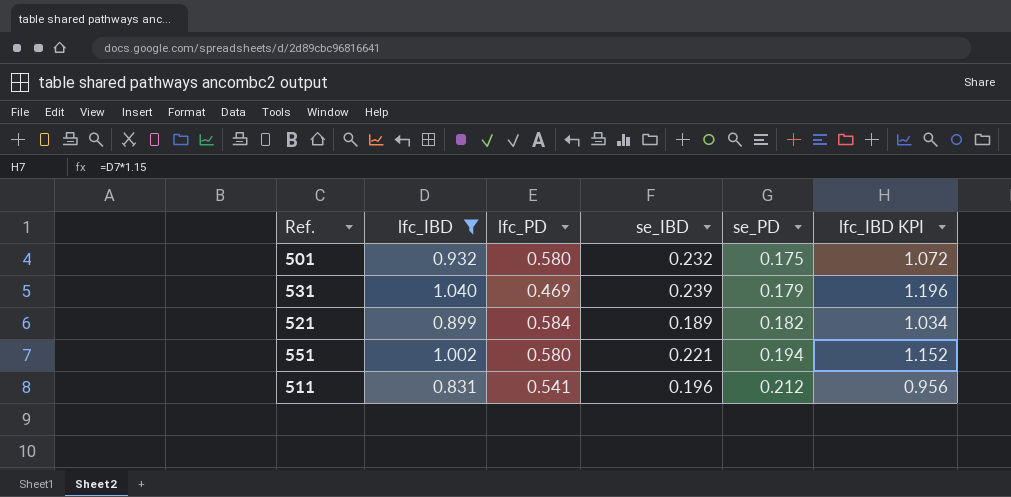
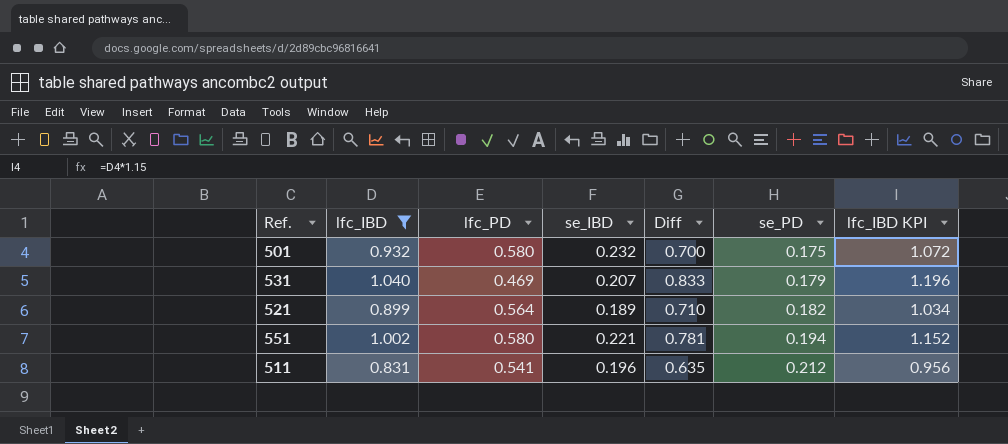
column Diff | formula: none -> [lfc_IBD] - [se_IBD]
531 | se_IBD: 0.239 -> 0.207
521 | lfc_PD: 0.584 -> 0.564

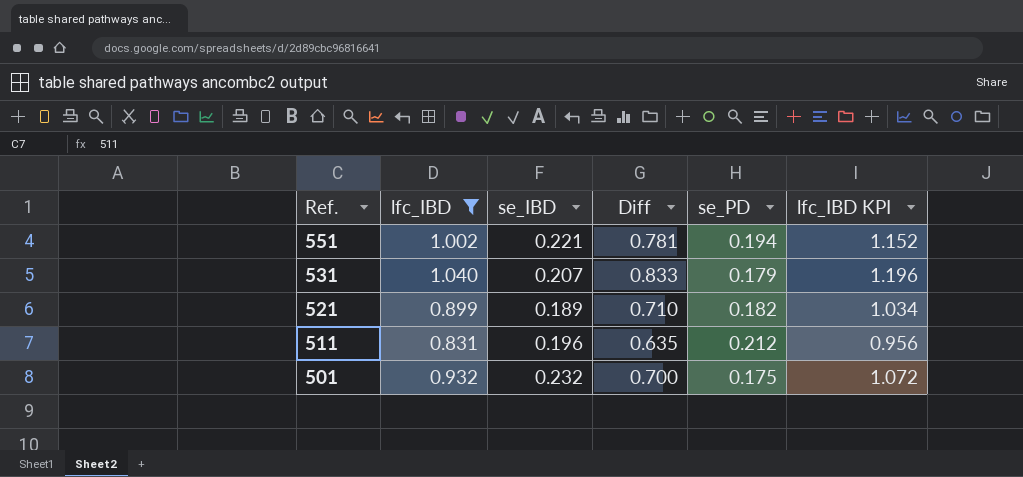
row order: se_PD ascending -> Ref. descending
column lfc_PD | position: 3 -> none

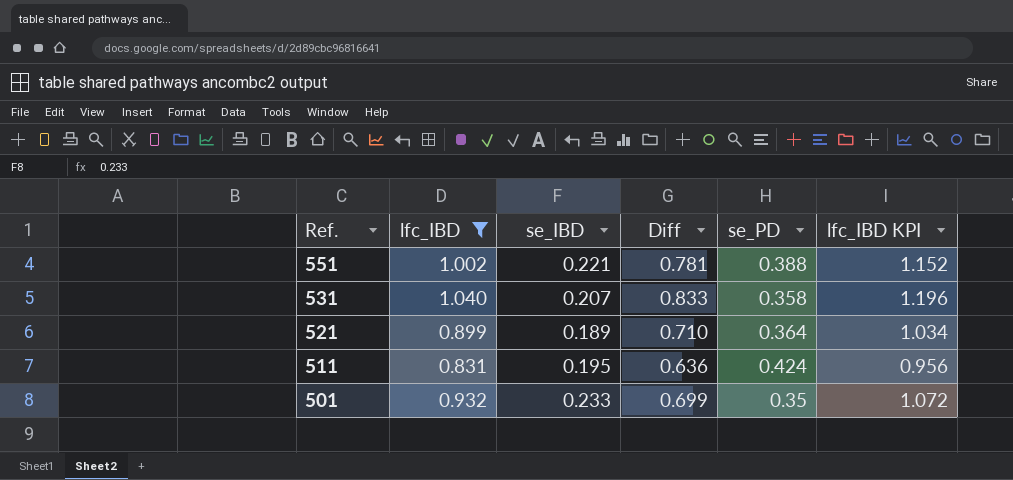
551 | se_PD: 0.194 -> 0.388
531 | se_PD: 0.179 -> 0.358
521 | se_PD: 0.182 -> 0.364
511 | se_IBD: 0.196 -> 0.195
511 | Diff: 0.635 -> 0.636
511 | se_PD: 0.212 -> 0.424
501 | se_IBD: 0.232 -> 0.233
501 | Diff: 0.700 -> 0.699
501 | se_PD: 0.175 -> 0.35

